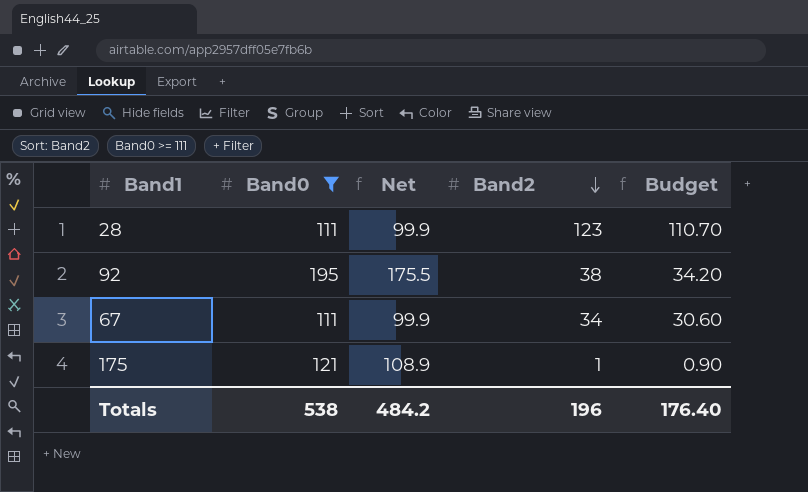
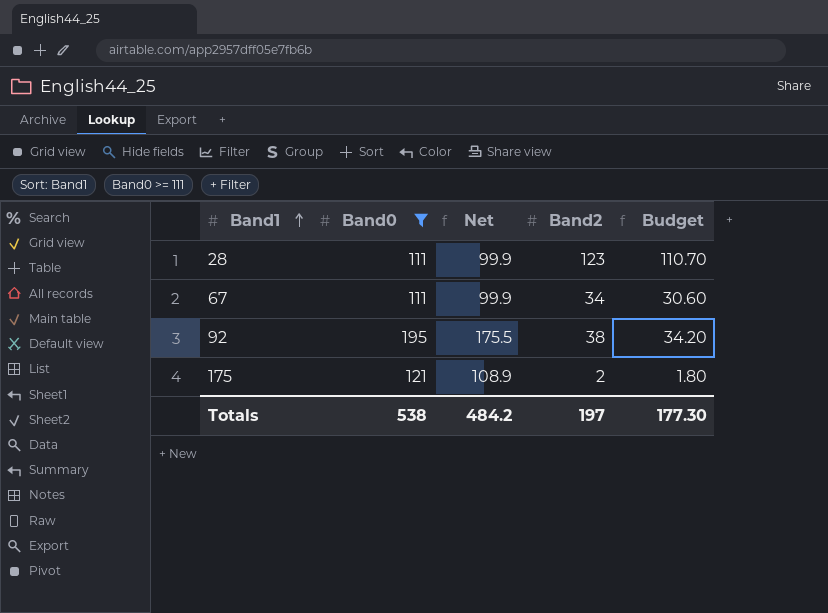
row order: Band2 descending -> Band1 ascending
175 | Band2: 1 -> 2
175 | Budget: 0.90 -> 1.80
Totals | Band2: 196 -> 197
Totals | Budget: 176.40 -> 177.30

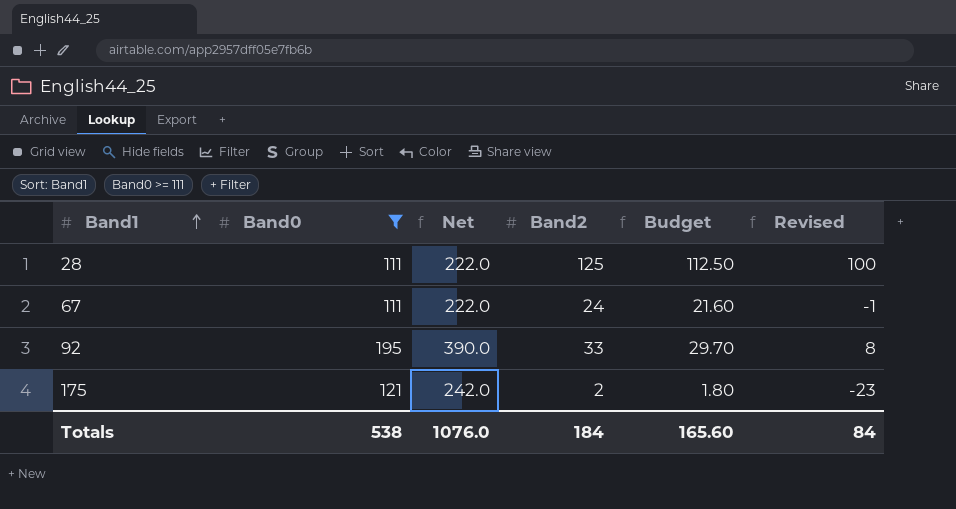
column Net | formula: [Band0] * 0.9 -> [Band0] * 2
column Revised | formula: none -> [Band2] - 25
28 | Band2: 123 -> 125
28 | Budget: 110.70 -> 112.50
67 | Band2: 34 -> 24
67 | Budget: 30.60 -> 21.60
92 | Band2: 38 -> 33
92 | Budget: 34.20 -> 29.70
Totals | Net: 484.2 -> 1076.0
Totals | Band2: 197 -> 184
Totals | Budget: 177.30 -> 165.60

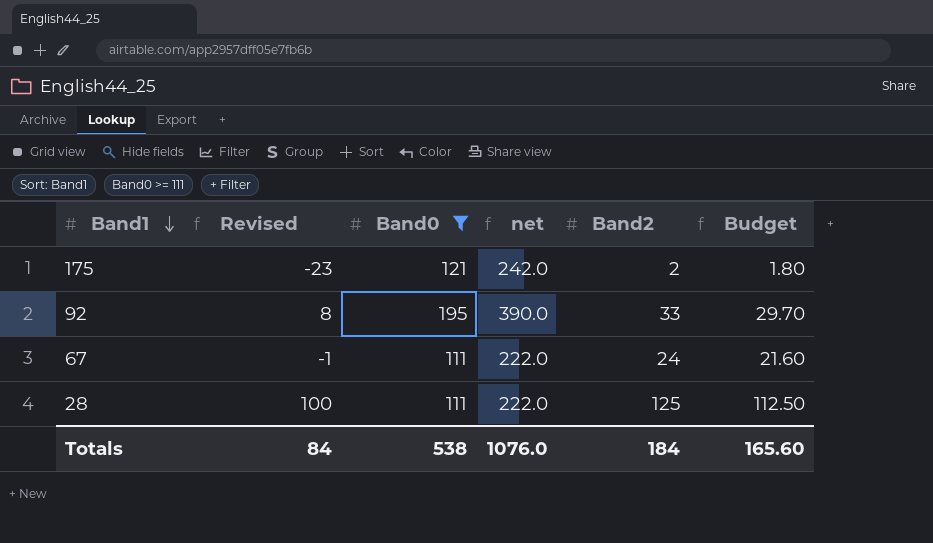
row order: Band1 ascending -> Band1 descending
column Revised | position: 6 -> 2
column name: Net -> net

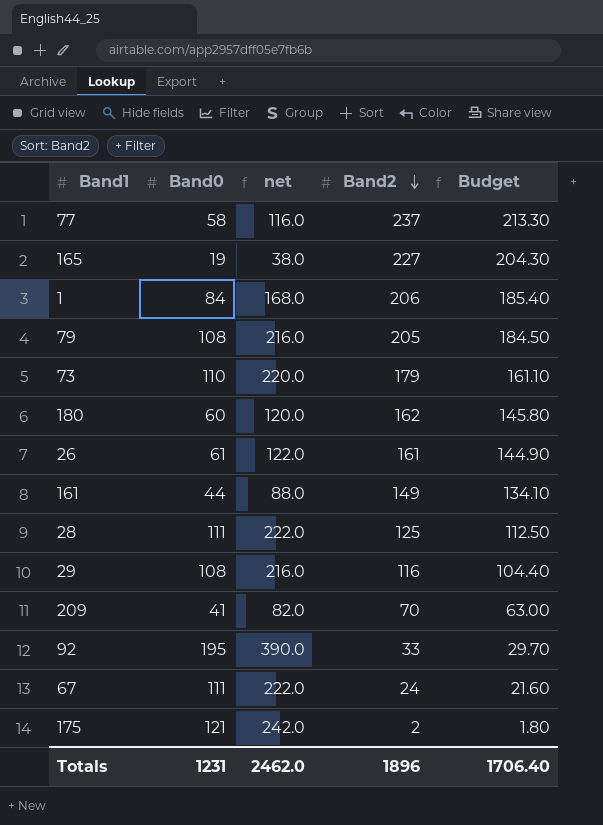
filter: Band0 >= 111 -> none
row order: Band1 descending -> Band2 descending
column Revised | formula: [Band2] - 25 -> none
Totals | Band0: 538 -> 1231
Totals | net: 1076.0 -> 2462.0
Totals | Band2: 184 -> 1896
Totals | Budget: 165.60 -> 1706.40

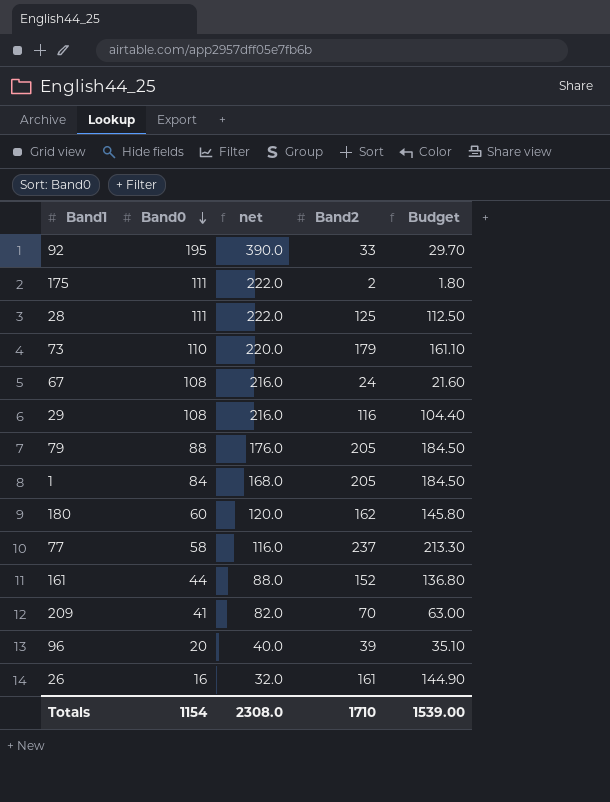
row order: Band2 descending -> Band0 descending
row 165: 19 | 38.0 | 227 | 204.30 -> none
175 | Band0: 121 -> 111
175 | net: 242.0 -> 222.0
67 | Band0: 111 -> 108
67 | net: 222.0 -> 216.0
79 | Band0: 108 -> 88
79 | net: 216.0 -> 176.0
1 | Band2: 206 -> 205
1 | Budget: 185.40 -> 184.50
161 | Band2: 149 -> 152
161 | Budget: 134.10 -> 136.80
row 96: none -> 20 | 40.0 | 39 | 35.10
26 | Band0: 61 -> 16
26 | net: 122.0 -> 32.0
Totals | Band0: 1231 -> 1154
Totals | net: 2462.0 -> 2308.0
Totals | Band2: 1896 -> 1710
Totals | Budget: 1706.40 -> 1539.00

